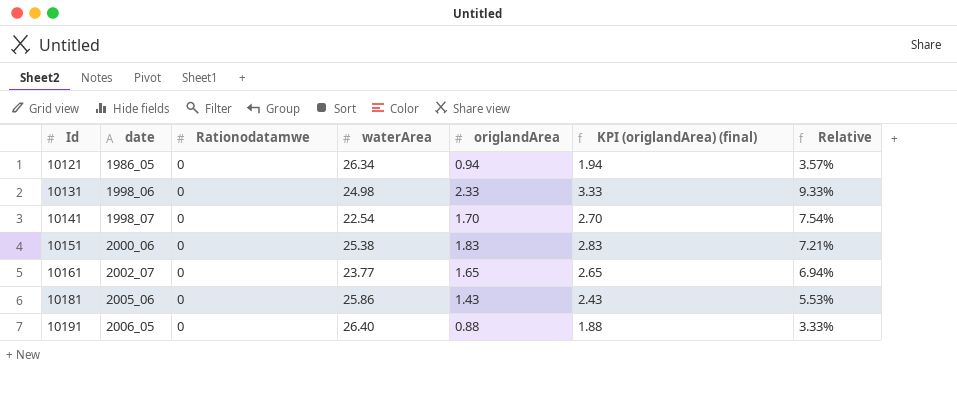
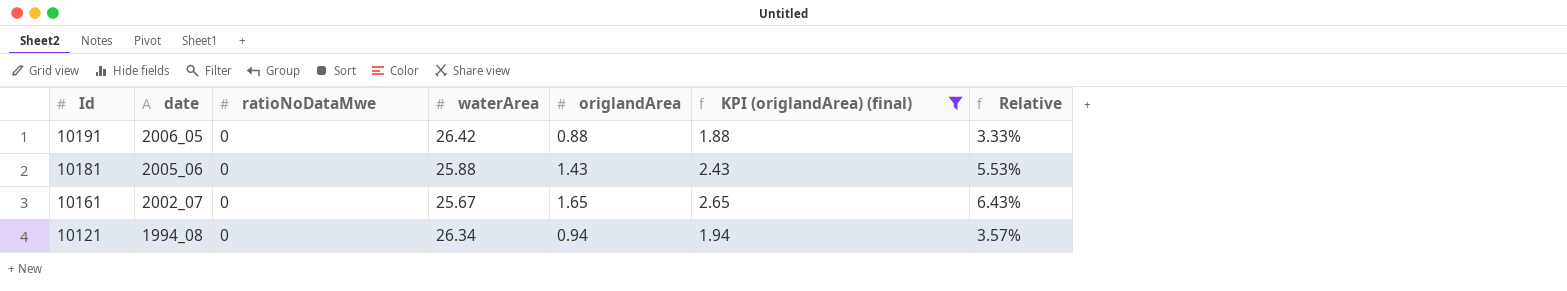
filter: none -> KPI (origlandArea) (final) <= 2.65
row order: Id ascending -> Id descending
column name: Rationodatamwe -> ratioNoDataMwe
10191 | waterArea: 26.40 -> 26.42
10181 | waterArea: 25.86 -> 25.88
10161 | waterArea: 23.77 -> 25.67
10161 | Relative: 6.94% -> 6.43%
10121 | date: 1986_05 -> 1994_08

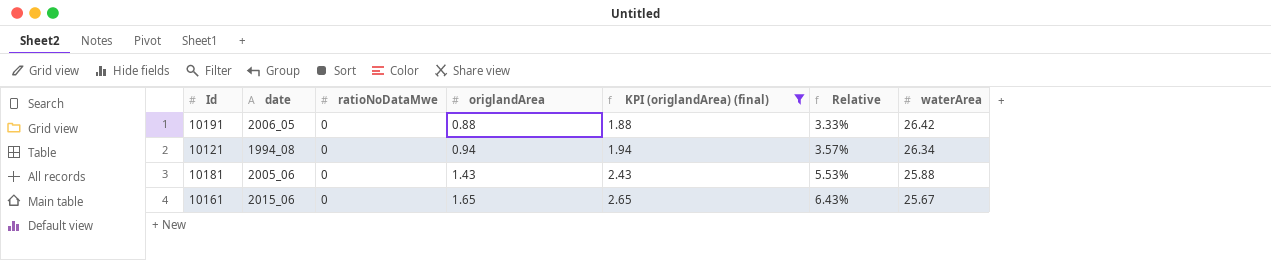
row order: Id descending -> origlandArea ascending
column waterArea | position: 4 -> 7
10161 | date: 2002_07 -> 2015_06

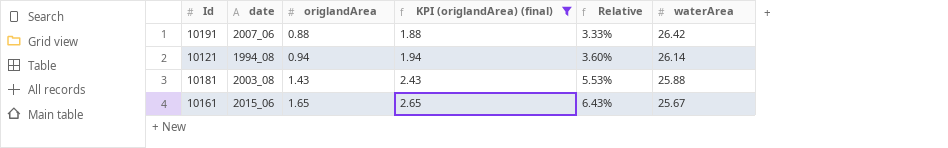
column ratioNoDataMwe | position: 3 -> none
10191 | date: 2006_05 -> 2007_06
10121 | Relative: 3.57% -> 3.60%
10121 | waterArea: 26.34 -> 26.14
10181 | date: 2005_06 -> 2003_08

